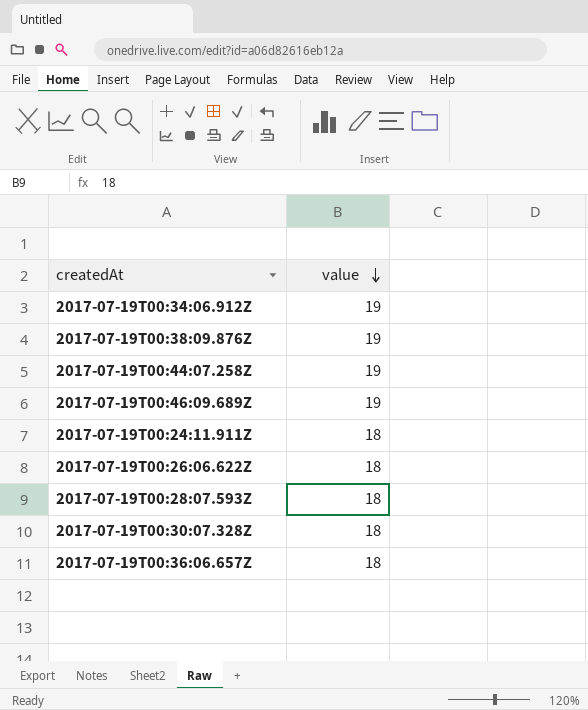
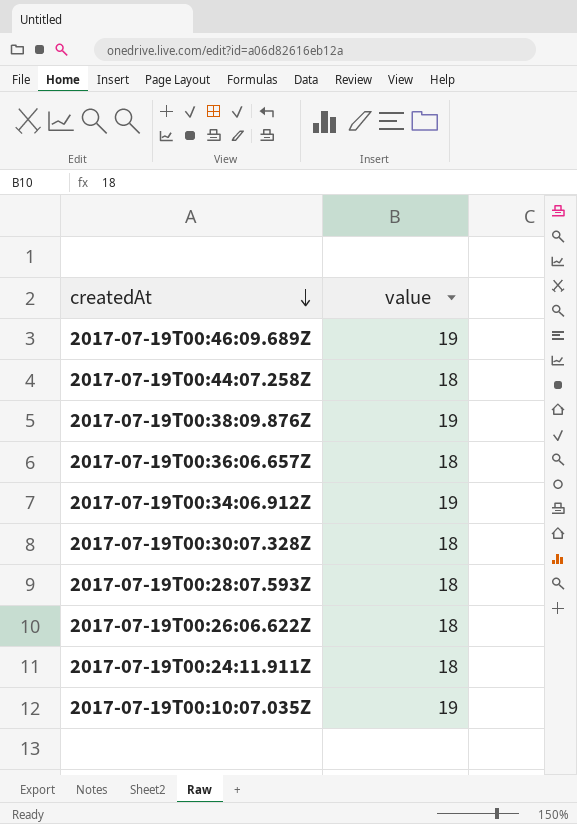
row order: value descending -> createdAt descending
2017-07-19T00:44:07.258Z | value: 19 -> 18
row 2017-07-19T00:10:07.035Z: none -> 19

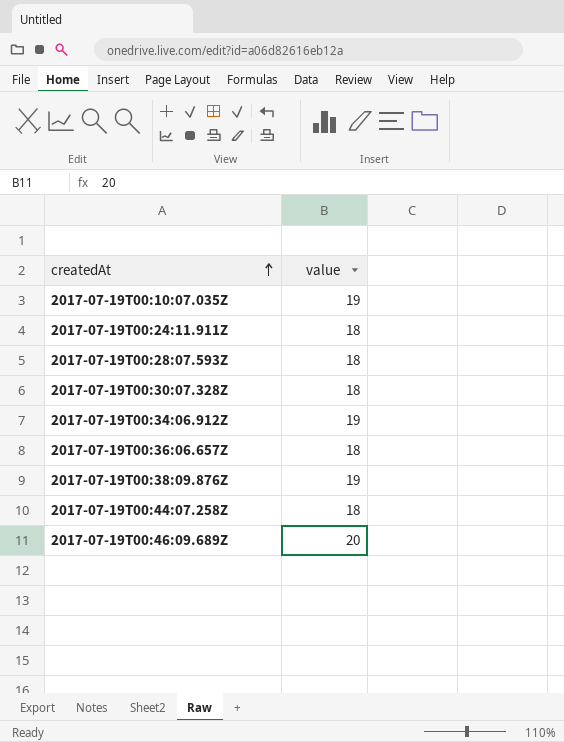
row order: createdAt descending -> createdAt ascending
row 2017-07-19T00:26:06.622Z: 18 -> none
2017-07-19T00:46:09.689Z | value: 19 -> 20

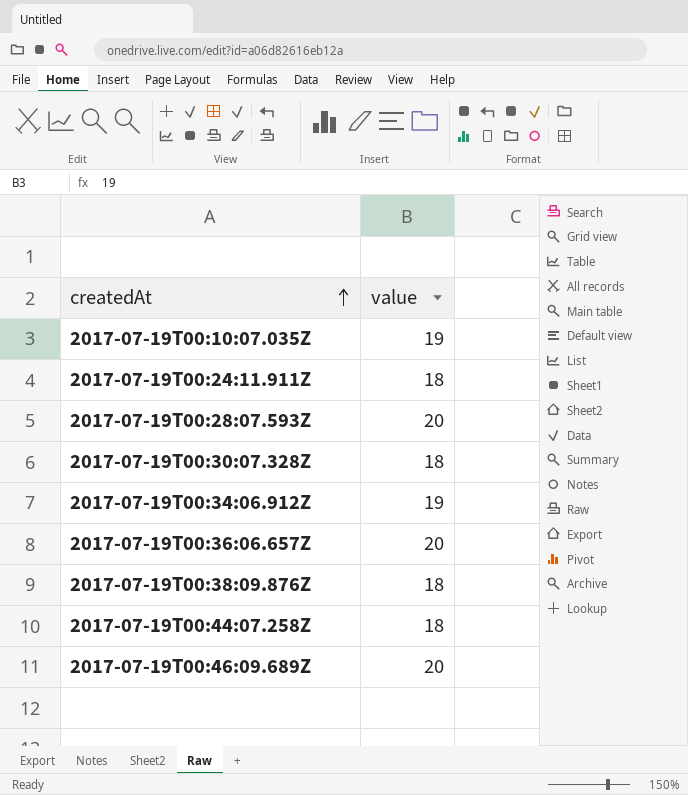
2017-07-19T00:28:07.593Z | value: 18 -> 20
2017-07-19T00:36:06.657Z | value: 18 -> 20
2017-07-19T00:38:09.876Z | value: 19 -> 18

